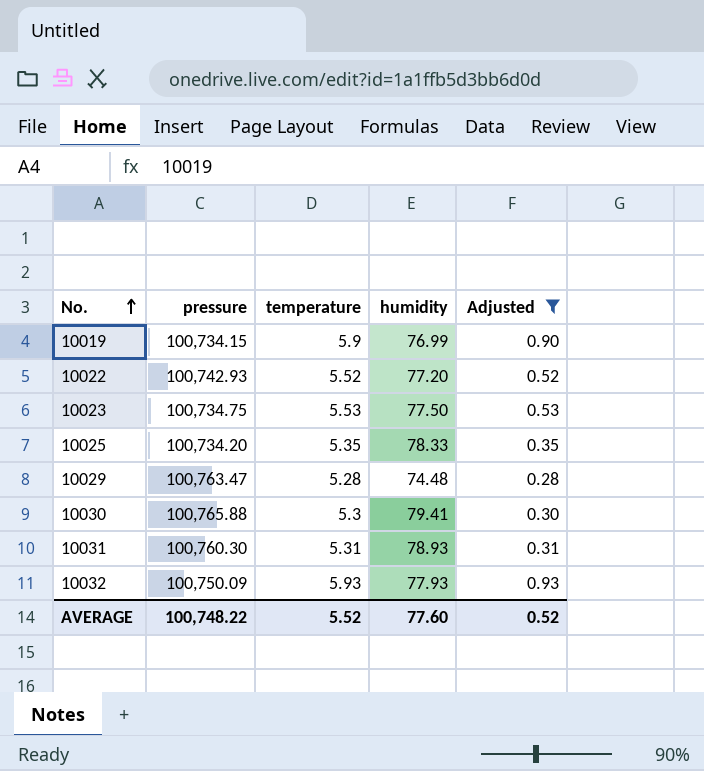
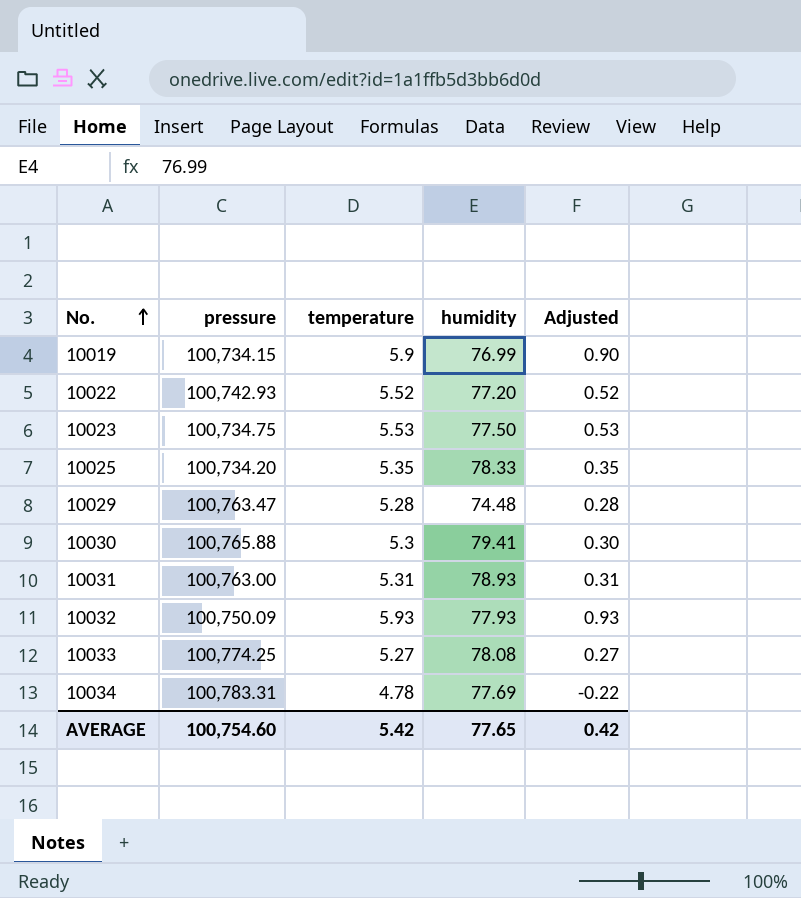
filter: Adjusted >= 0.28 -> none
10031 | pressure: 100,760.30 -> 100,763.00
AVERAGE | pressure: 100,748.22 -> 100,754.60
AVERAGE | temperature: 5.52 -> 5.42
AVERAGE | humidity: 77.60 -> 77.65
AVERAGE | Adjusted: 0.52 -> 0.42

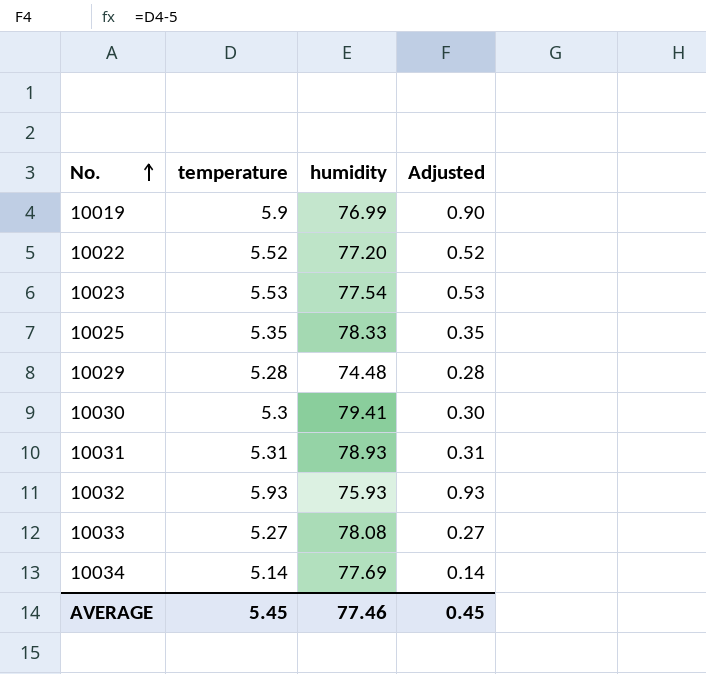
column pressure | position: 2 -> none
10023 | humidity: 77.50 -> 77.54
10032 | humidity: 77.93 -> 75.93
10034 | temperature: 4.78 -> 5.14
10034 | Adjusted: -0.22 -> 0.14
AVERAGE | temperature: 5.42 -> 5.45
AVERAGE | humidity: 77.65 -> 77.46
AVERAGE | Adjusted: 0.42 -> 0.45

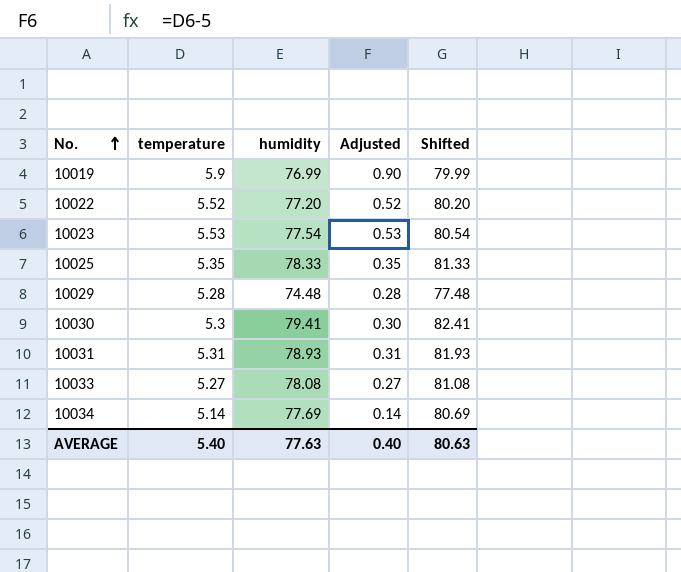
column Shifted | formula: none -> [humidity] + 3
row 10032: 5.93 | 75.93 | 0.93 -> none
AVERAGE | temperature: 5.45 -> 5.40
AVERAGE | humidity: 77.46 -> 77.63
AVERAGE | Adjusted: 0.45 -> 0.40

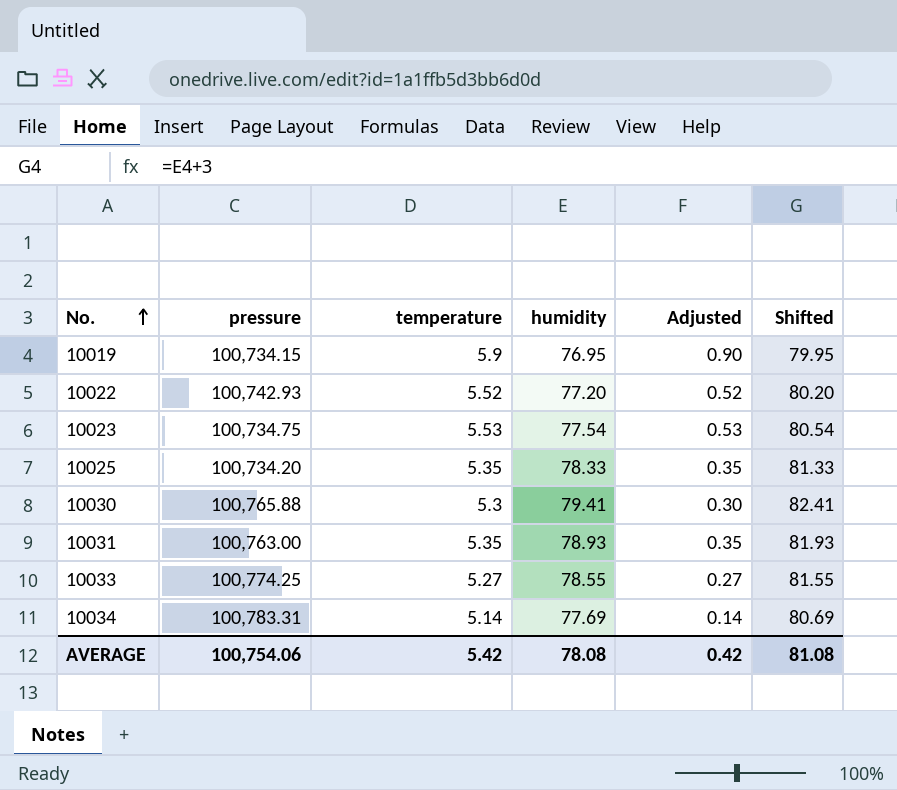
column pressure | position: none -> 2
row 10029: 5.28 | 74.48 | 0.28 | 77.48 -> none
10019 | humidity: 76.99 -> 76.95
10019 | Shifted: 79.99 -> 79.95
10031 | temperature: 5.31 -> 5.35
10031 | Adjusted: 0.31 -> 0.35
10033 | humidity: 78.08 -> 78.55
10033 | Shifted: 81.08 -> 81.55
AVERAGE | temperature: 5.40 -> 5.42
AVERAGE | humidity: 77.63 -> 78.08
AVERAGE | Adjusted: 0.40 -> 0.42
AVERAGE | Shifted: 80.63 -> 81.08

